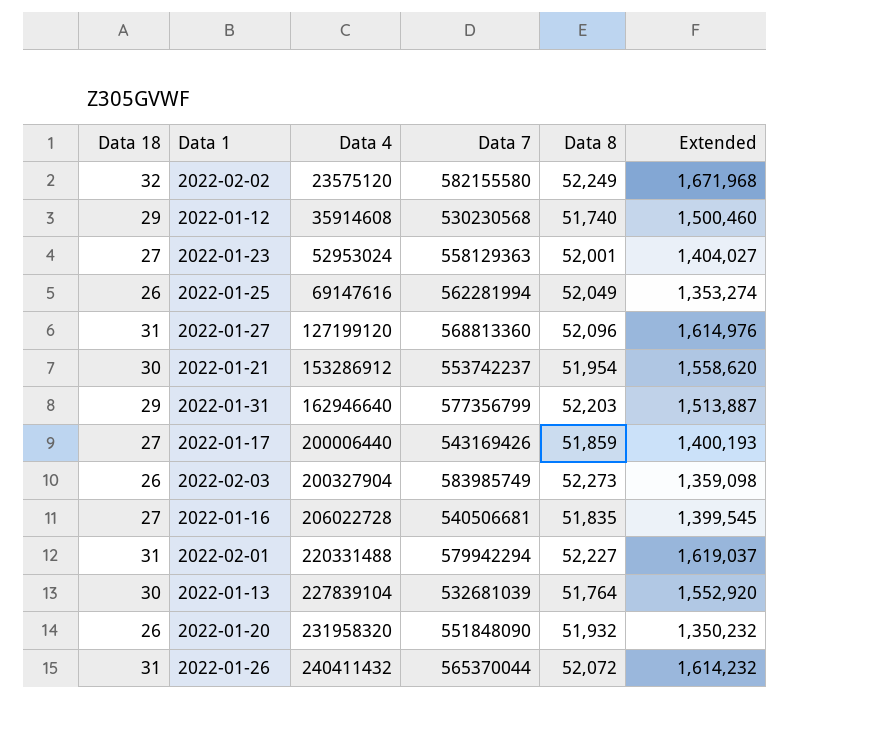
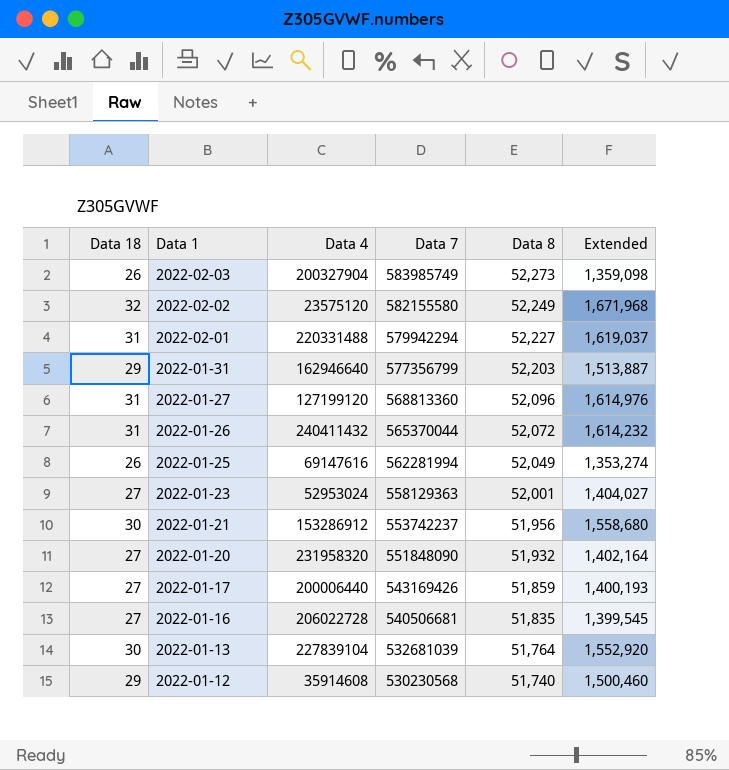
row order: Data 4 ascending -> Data 1 descending
2022-01-21 | Data 8: 51,954 -> 51,956
2022-01-21 | Extended: 1,558,620 -> 1,558,680
2022-01-20 | Data 18: 26 -> 27
2022-01-20 | Extended: 1,350,232 -> 1,402,164

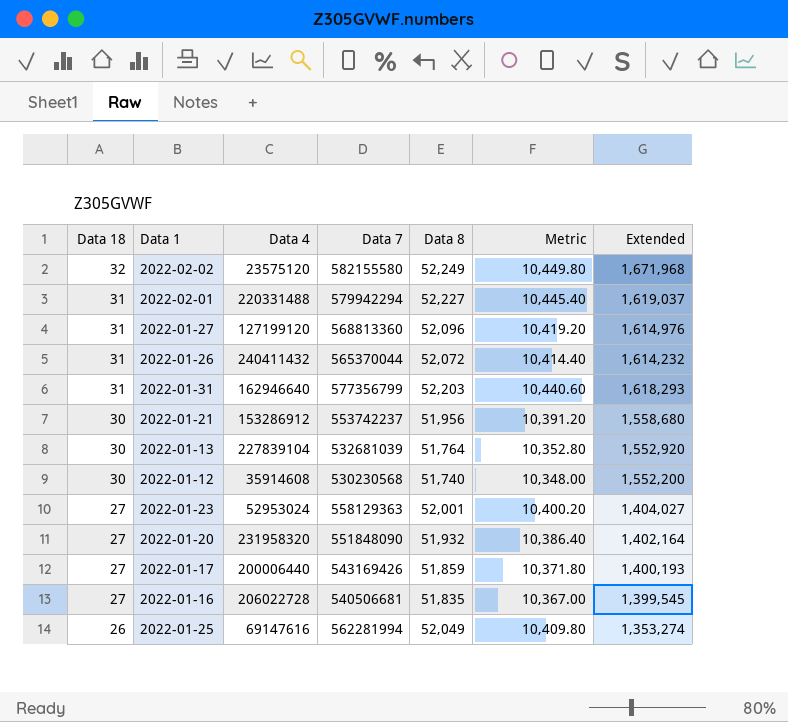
row order: Data 1 descending -> Data 18 descending
column Metric | formula: none -> [Data 8] * 0.2
row 2022-02-03: 26 | 200327904 | 583985749 | 52,273 | 1,359,098 -> none
2022-01-31 | Data 18: 29 -> 31
2022-01-31 | Extended: 1,513,887 -> 1,618,293
2022-01-12 | Data 18: 29 -> 30
2022-01-12 | Extended: 1,500,460 -> 1,552,200

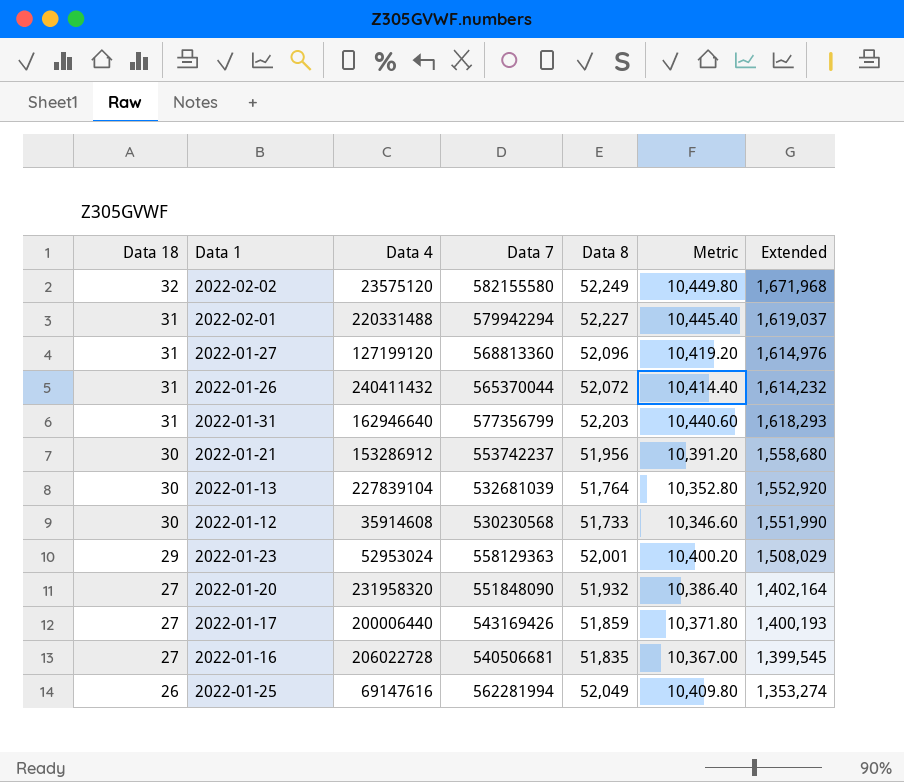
2022-01-12 | Data 8: 51,740 -> 51,733
2022-01-12 | Metric: 10,348.00 -> 10,346.60
2022-01-12 | Extended: 1,552,200 -> 1,551,990
2022-01-23 | Data 18: 27 -> 29
2022-01-23 | Extended: 1,404,027 -> 1,508,029

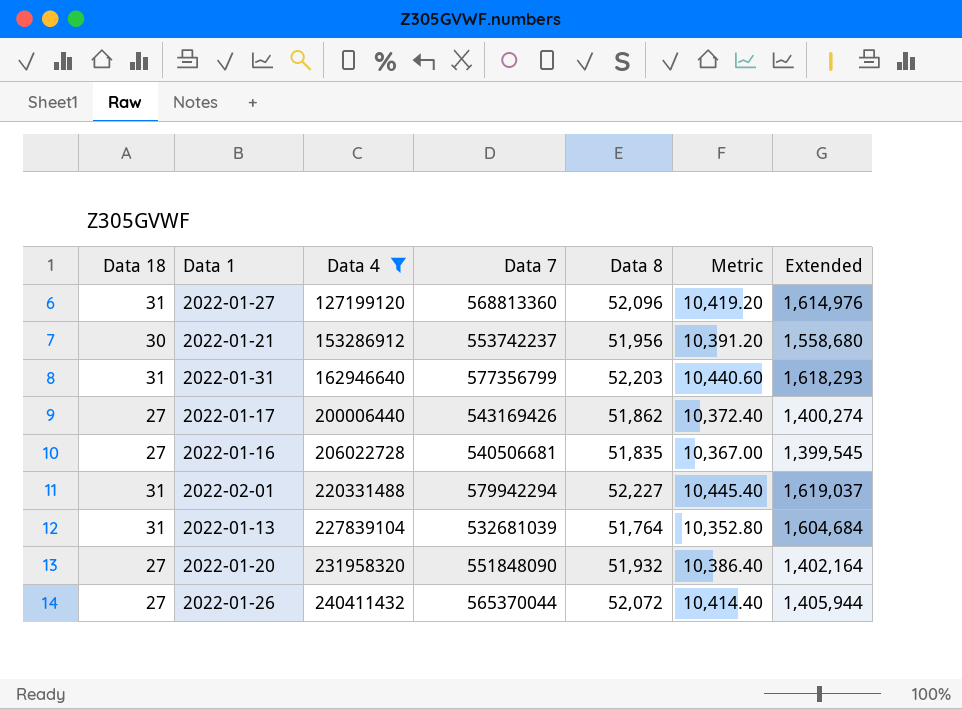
filter: none -> Data 4 >= 127199120
row order: Data 18 descending -> Data 4 ascending
2022-01-17 | Data 8: 51,859 -> 51,862
2022-01-17 | Metric: 10,371.80 -> 10,372.40
2022-01-17 | Extended: 1,400,193 -> 1,400,274
2022-01-13 | Data 18: 30 -> 31
2022-01-13 | Extended: 1,552,920 -> 1,604,684
2022-01-26 | Data 18: 31 -> 27
2022-01-26 | Extended: 1,614,232 -> 1,405,944

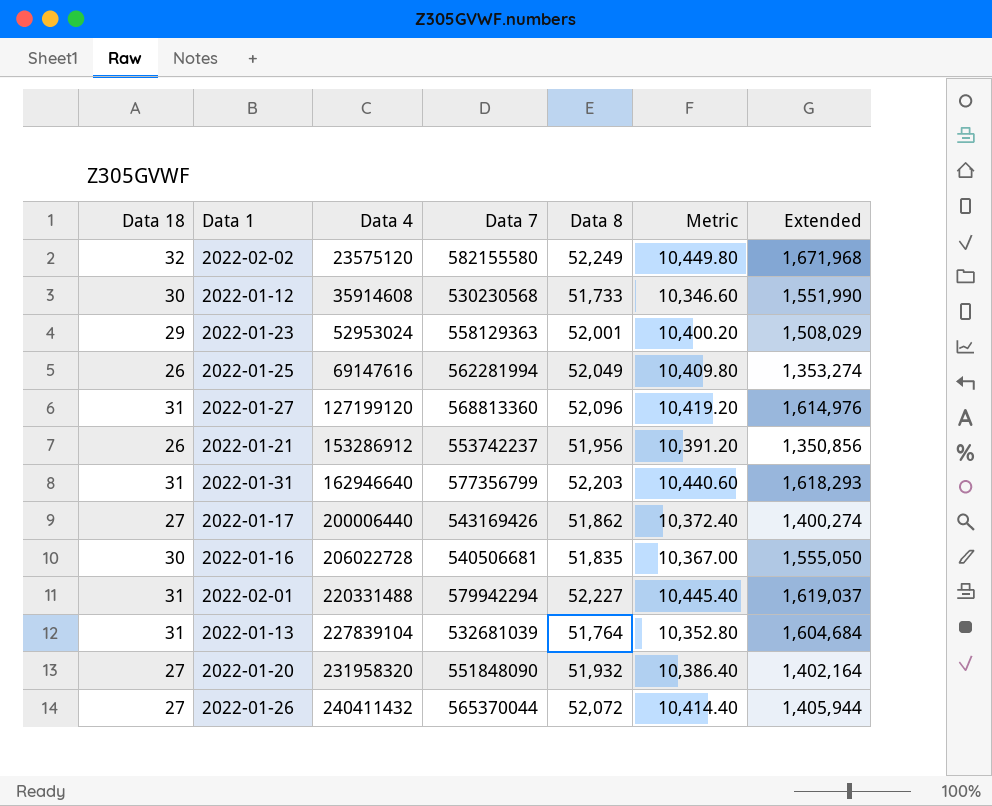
filter: Data 4 >= 127199120 -> none
2022-01-21 | Data 18: 30 -> 26
2022-01-21 | Extended: 1,558,680 -> 1,350,856
2022-01-16 | Data 18: 27 -> 30
2022-01-16 | Extended: 1,399,545 -> 1,555,050

